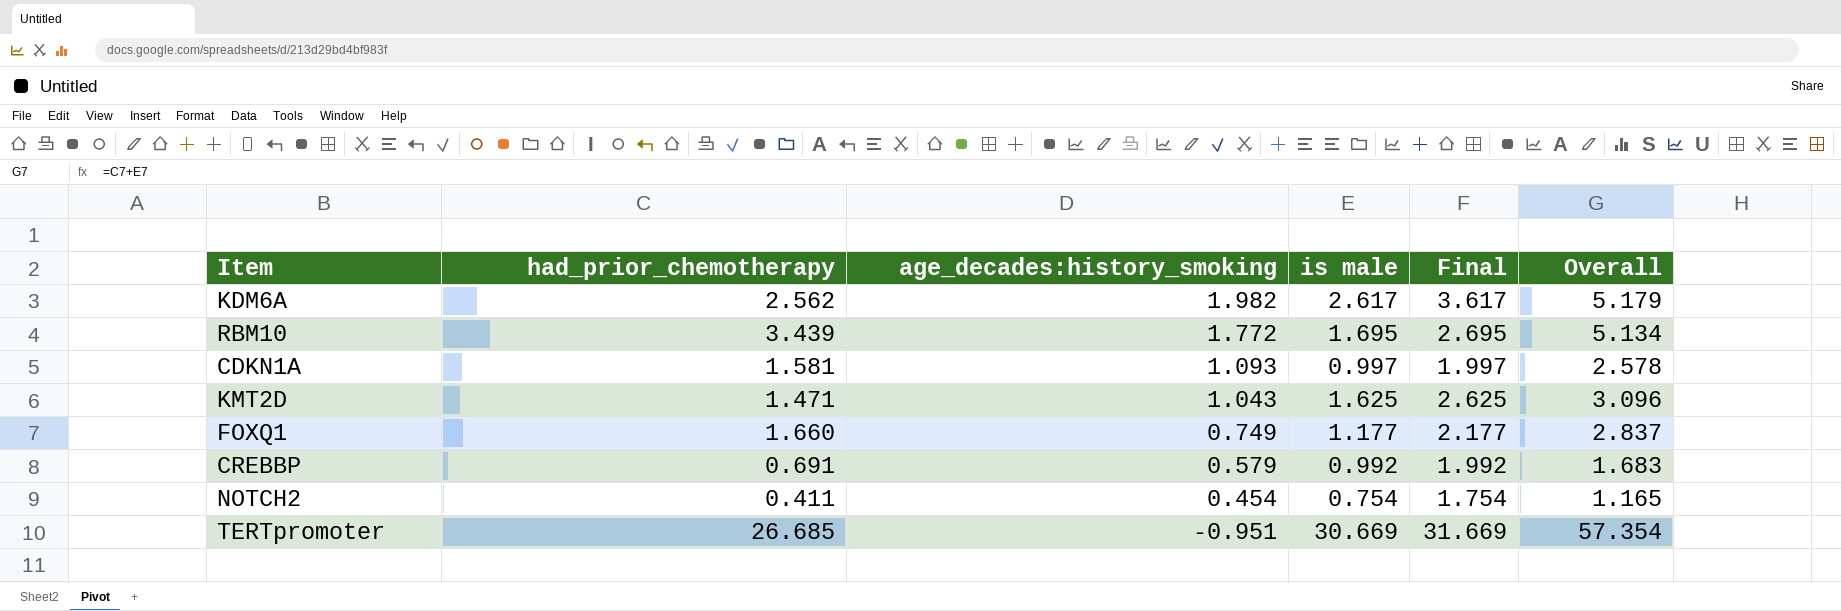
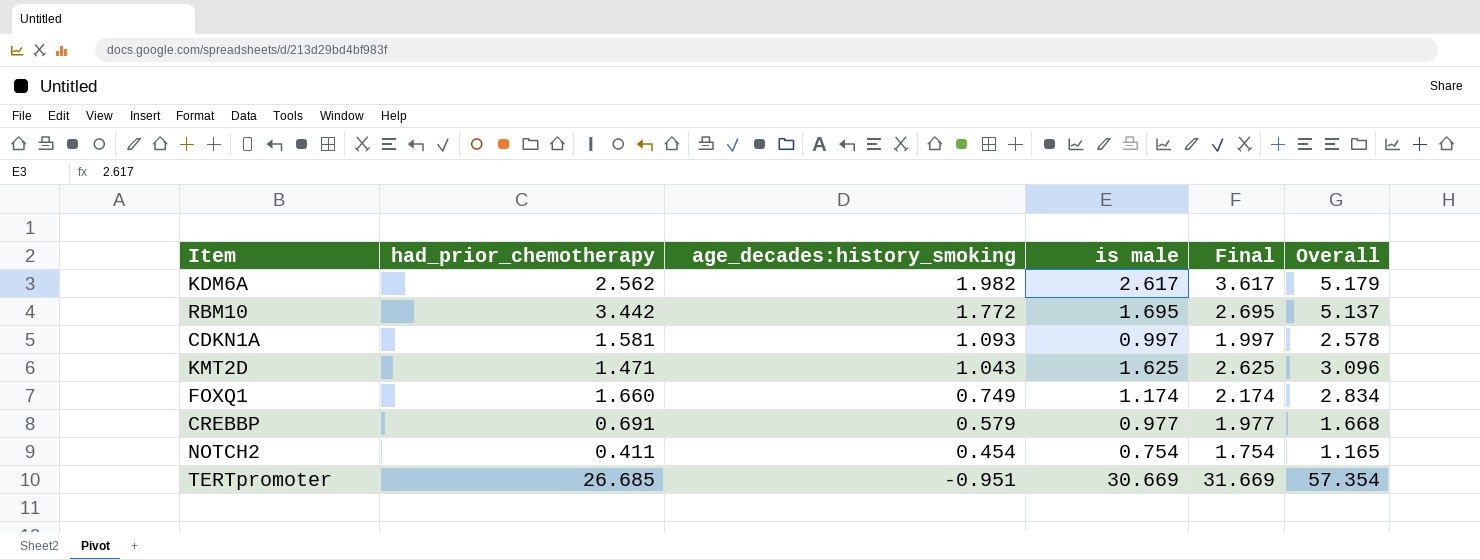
RBM10 | had_prior_chemotherapy: 3.439 -> 3.442
RBM10 | Overall: 5.134 -> 5.137
FOXQ1 | is male: 1.177 -> 1.174
FOXQ1 | Final: 2.177 -> 2.174
FOXQ1 | Overall: 2.837 -> 2.834
CREBBP | is male: 0.992 -> 0.977
CREBBP | Final: 1.992 -> 1.977
CREBBP | Overall: 1.683 -> 1.668

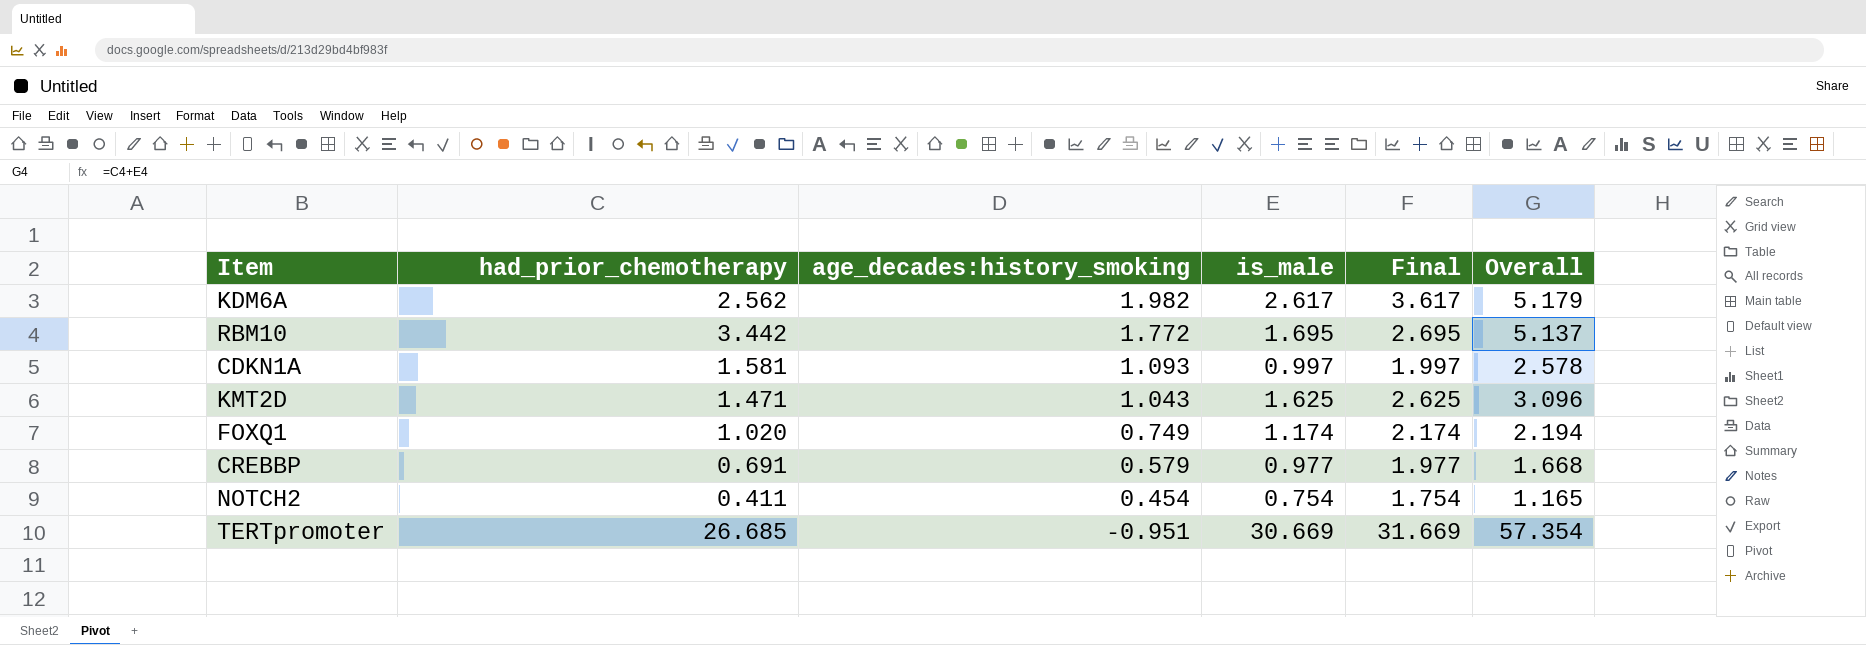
column name: is male -> is_male
FOXQ1 | had_prior_chemotherapy: 1.660 -> 1.020
FOXQ1 | Overall: 2.834 -> 2.194

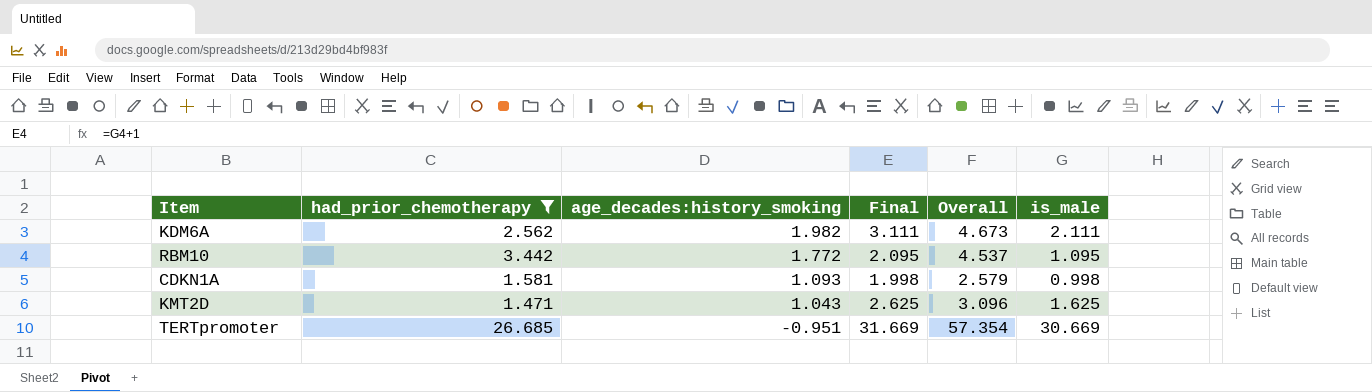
filter: none -> had_prior_chemotherapy >= 1.471
column is_male | position: 4 -> 6
KDM6A | Final: 3.617 -> 3.111
KDM6A | Overall: 5.179 -> 4.673
KDM6A | is_male: 2.617 -> 2.111
RBM10 | Final: 2.695 -> 2.095
RBM10 | Overall: 5.137 -> 4.537
RBM10 | is_male: 1.695 -> 1.095
CDKN1A | Final: 1.997 -> 1.998
CDKN1A | Overall: 2.578 -> 2.579
CDKN1A | is_male: 0.997 -> 0.998

